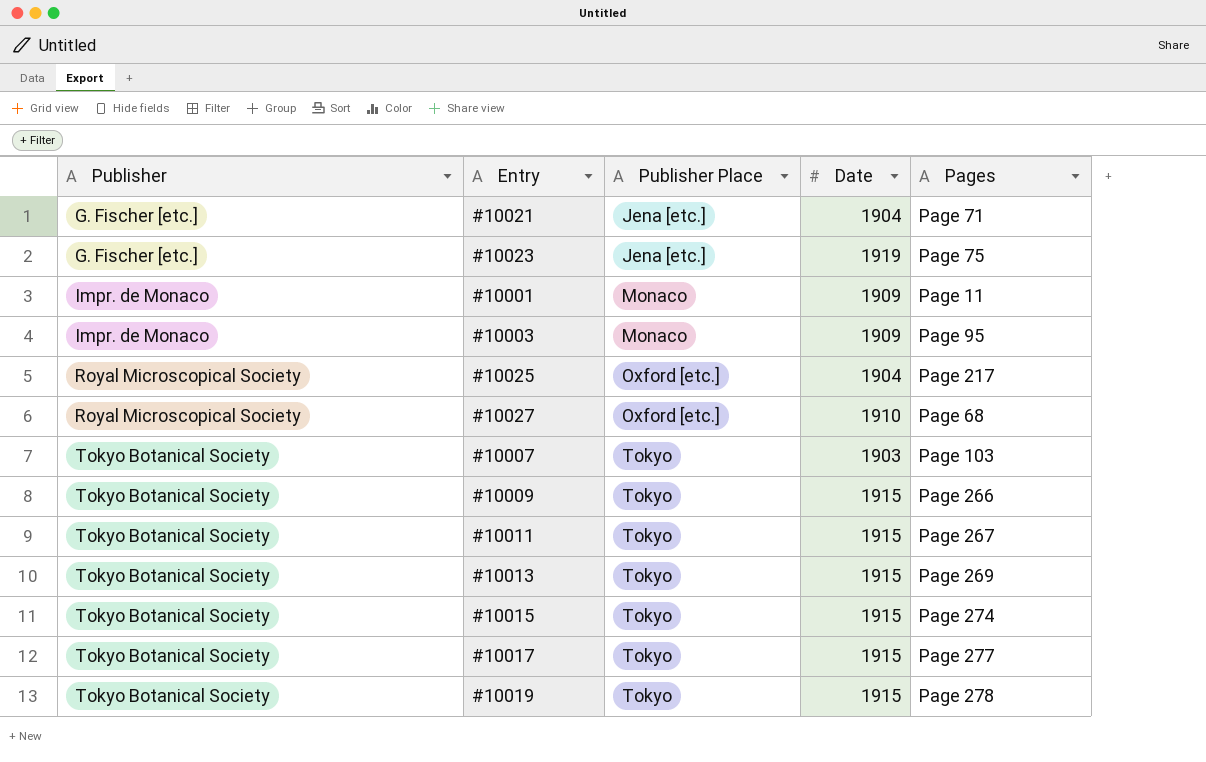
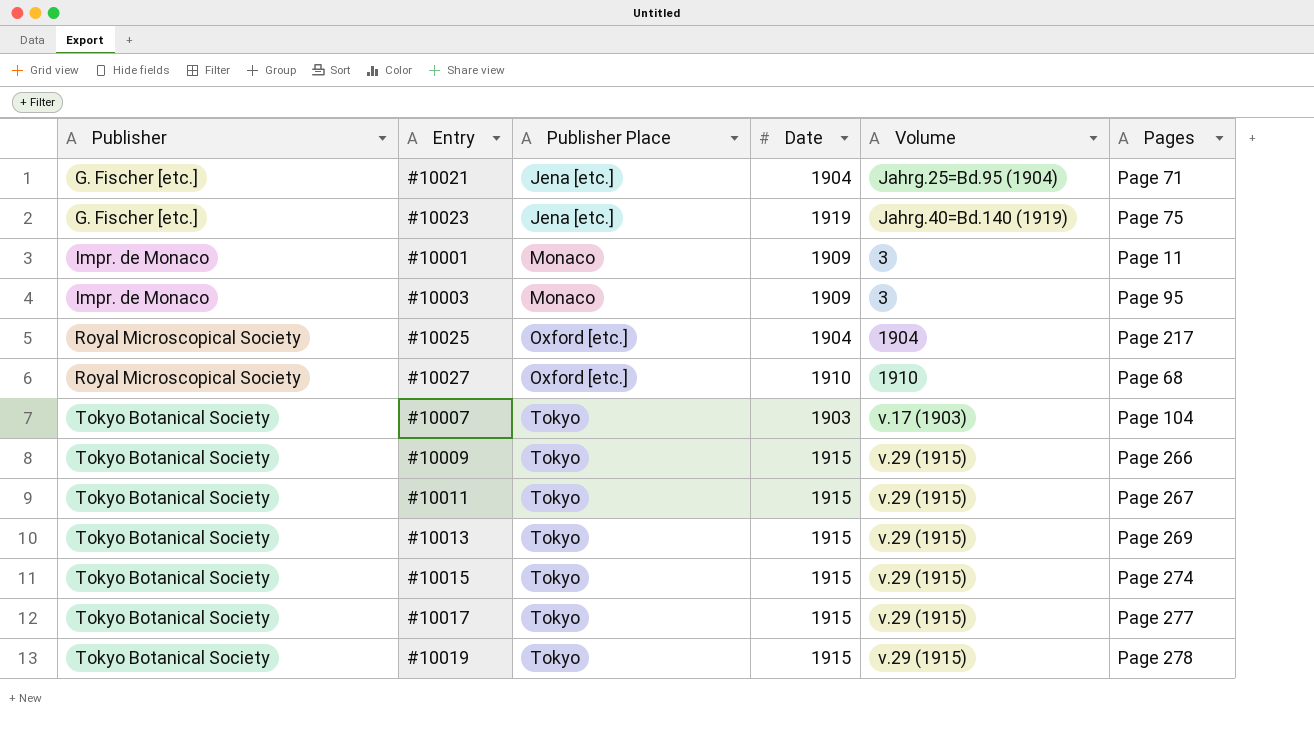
column Volume | position: none -> 5
#10007 | Pages: Page 103 -> Page 104

